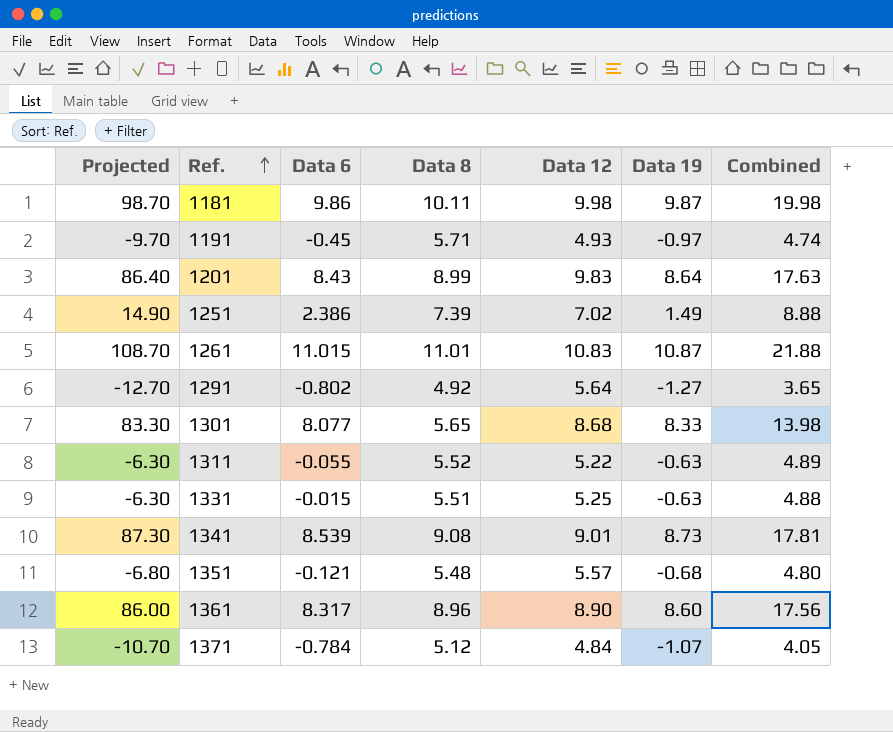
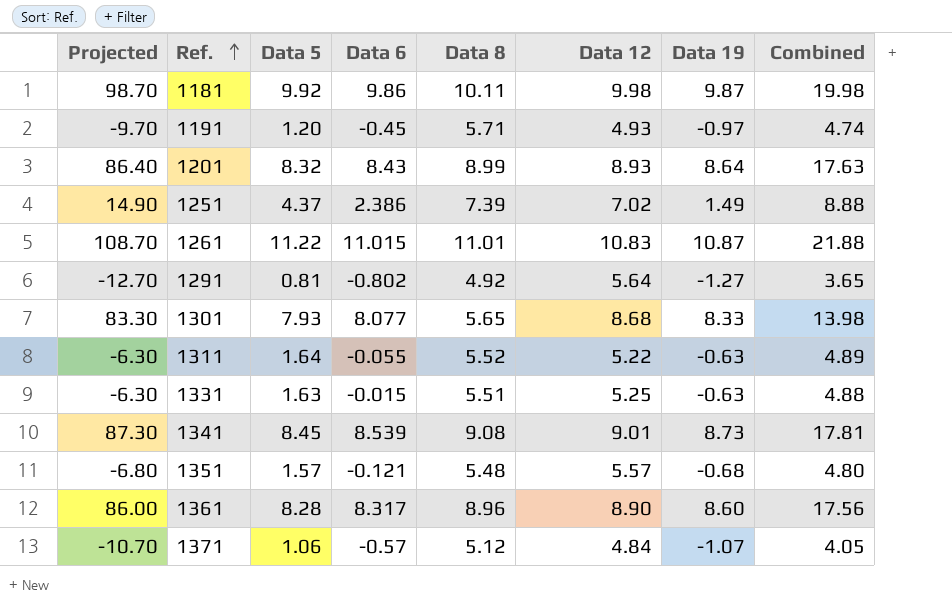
column Data 5 | position: none -> 3
1201 | Data 12: 9.83 -> 8.93
1371 | Data 6: -0.784 -> -0.57

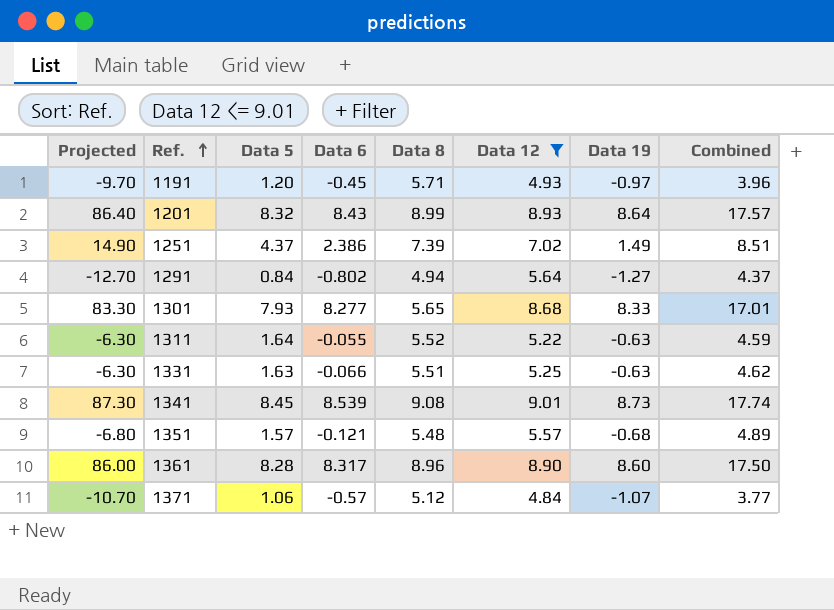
filter: none -> Data 12 <= 9.01
column Combined | formula: [Data 8] + [Data 19] -> [Data 12] + [Data 19]
1291 | Data 5: 0.81 -> 0.84
1291 | Data 8: 4.92 -> 4.94
1301 | Data 6: 8.077 -> 8.277
1331 | Data 6: -0.015 -> -0.066

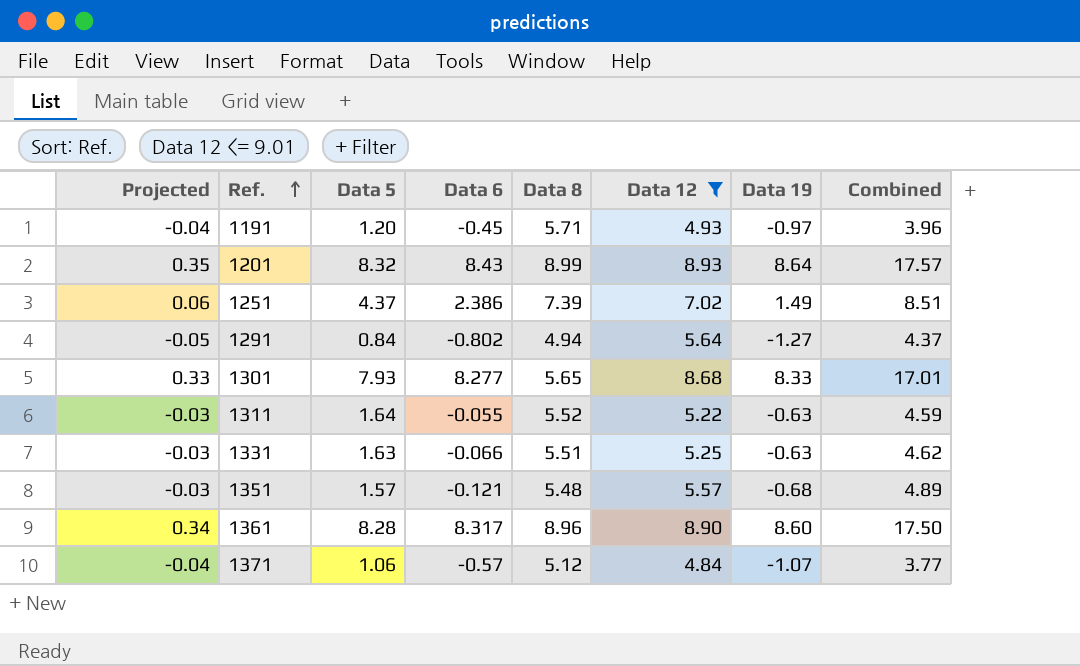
column Projected | formula: [Data 19] * 10 -> [Data 19] * 0.04
row 1341: 87.30 | 8.45 | 8.539 | 9.08 | 9.01 | 8.73 | 17.74 -> none

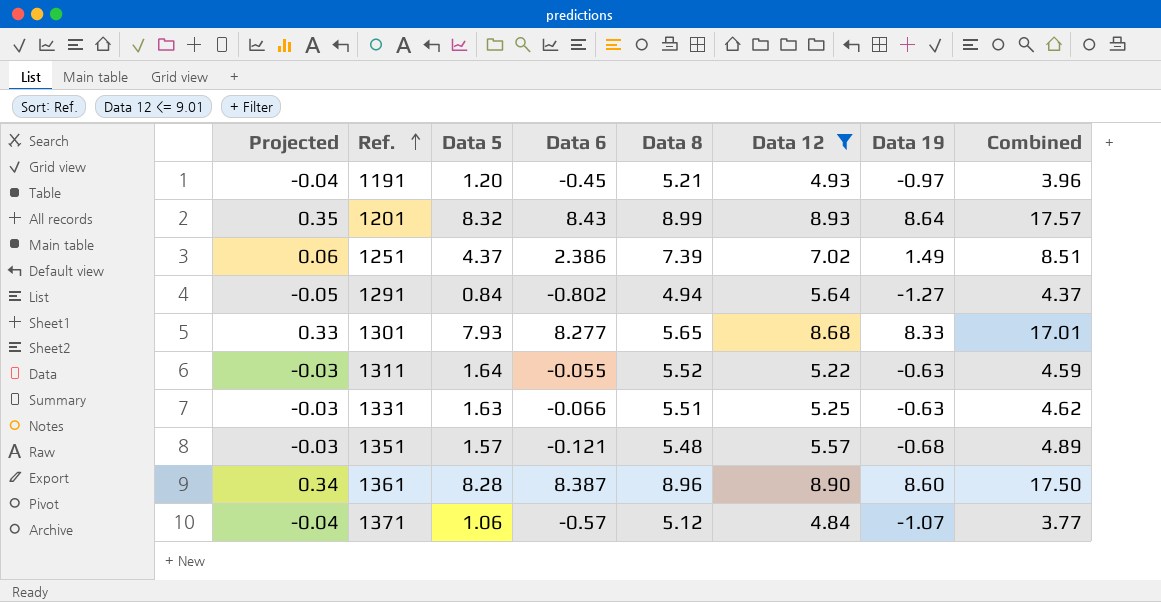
1191 | Data 8: 5.71 -> 5.21
1361 | Data 6: 8.317 -> 8.387

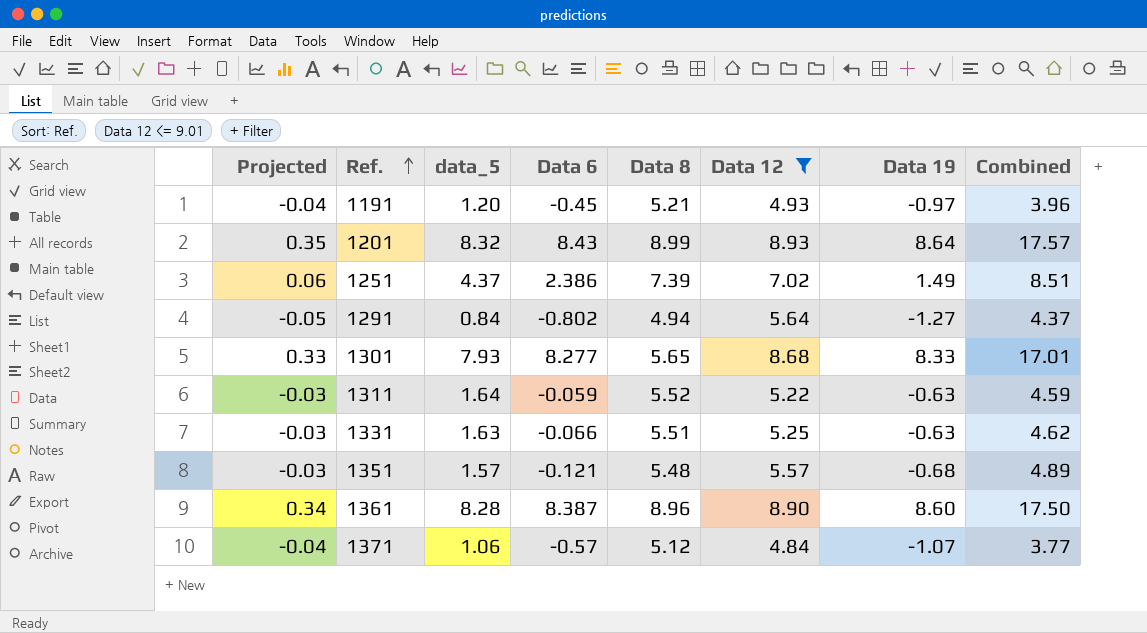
column name: Data 5 -> data_5
1311 | Data 6: -0.055 -> -0.059

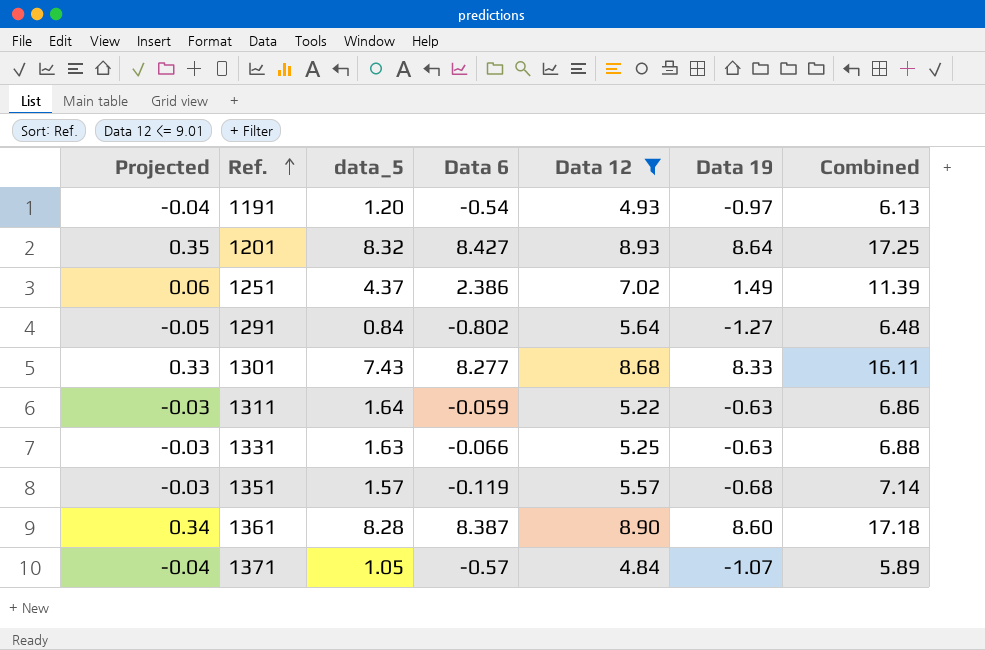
column Data 8 | position: 5 -> none
column Combined | formula: [Data 12] + [Data 19] -> [data_5] + [Data 12]
1191 | Data 6: -0.45 -> -0.54
1201 | Data 6: 8.43 -> 8.427
1301 | data_5: 7.93 -> 7.43
1351 | Data 6: -0.121 -> -0.119
1371 | data_5: 1.06 -> 1.05

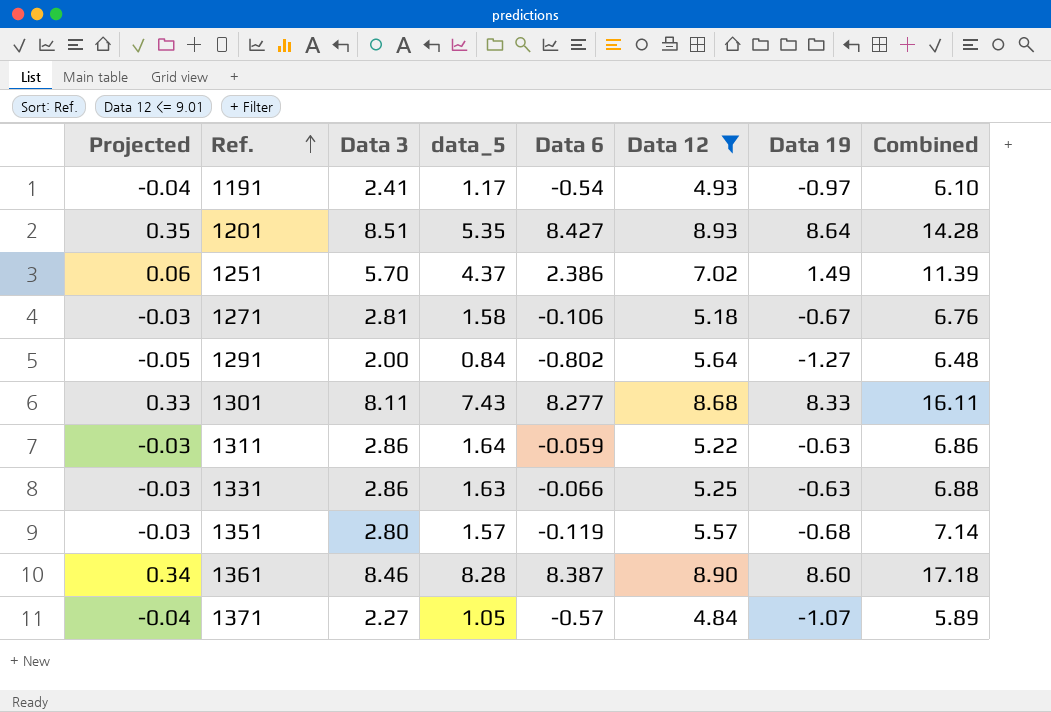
column Data 3 | position: none -> 3
1191 | data_5: 1.20 -> 1.17
1191 | Combined: 6.13 -> 6.10
1201 | data_5: 8.32 -> 5.35
1201 | Combined: 17.25 -> 14.28
row 1271: none -> -0.03 | 2.81 | 1.58 | -0.106 | 5.18 | -0.67 | 6.76

